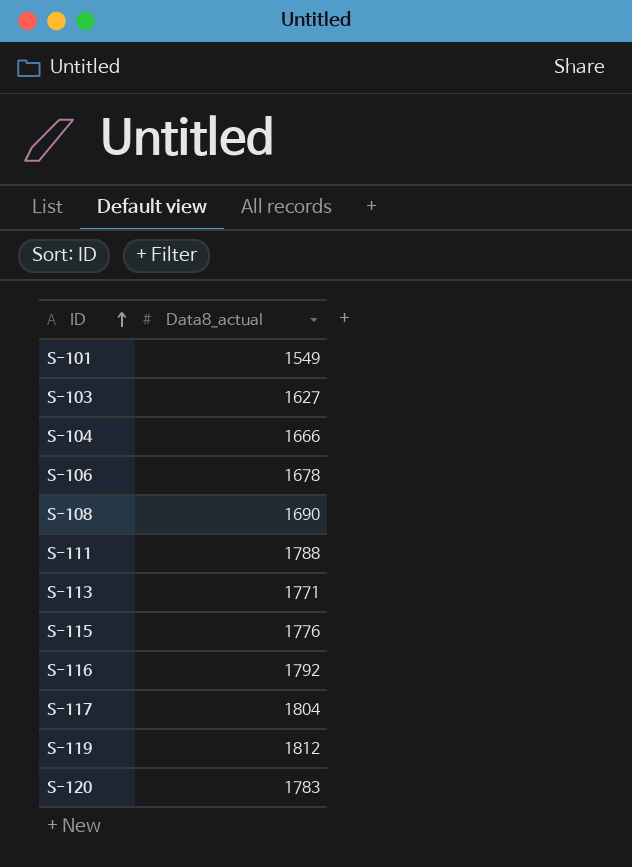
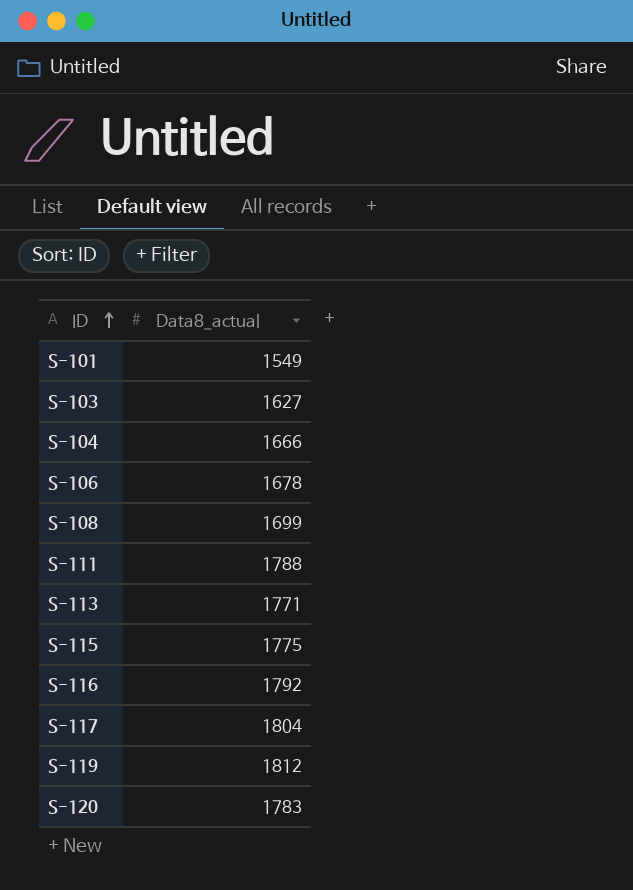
S-108 | Data8_actual: 1690 -> 1699
S-115 | Data8_actual: 1776 -> 1775

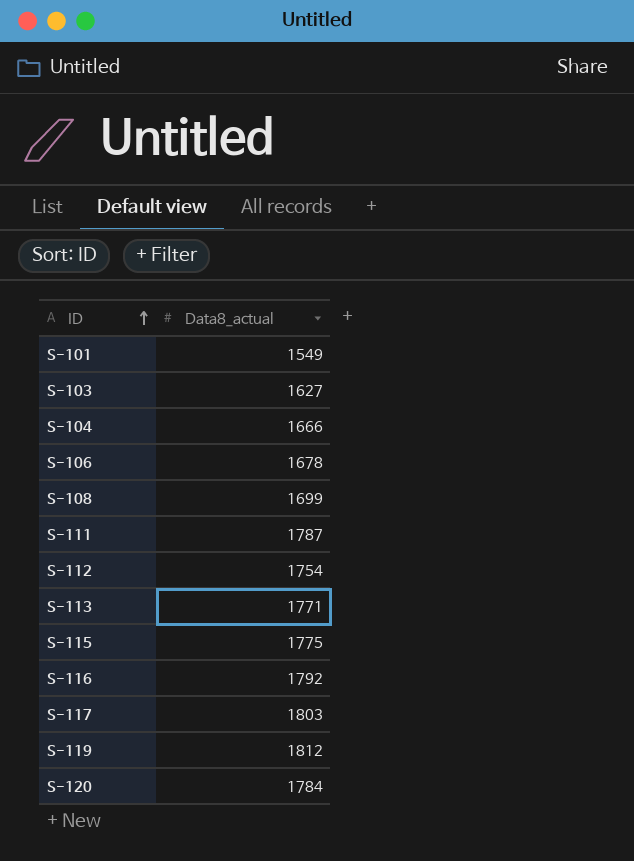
S-111 | Data8_actual: 1788 -> 1787
row S-112: none -> 1754
S-117 | Data8_actual: 1804 -> 1803
S-120 | Data8_actual: 1783 -> 1784

